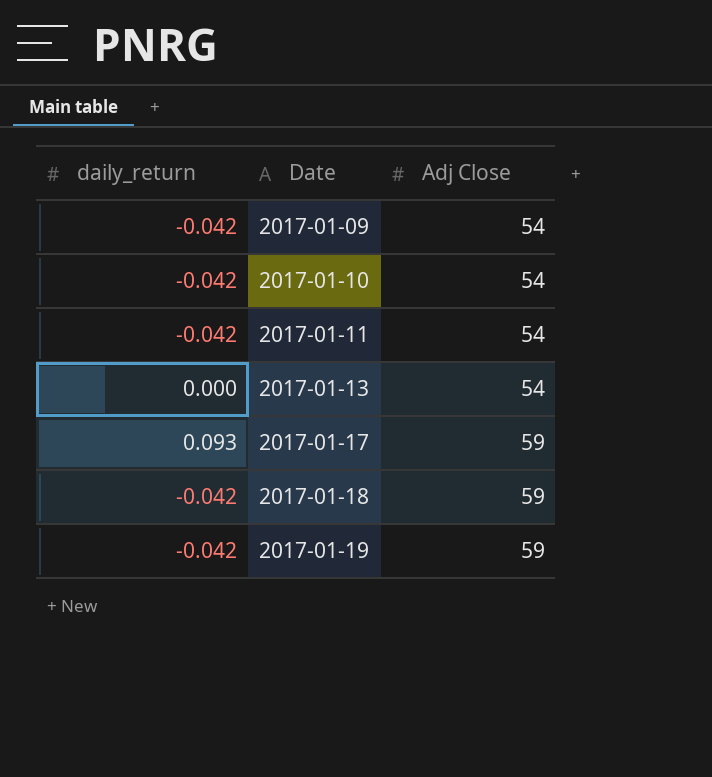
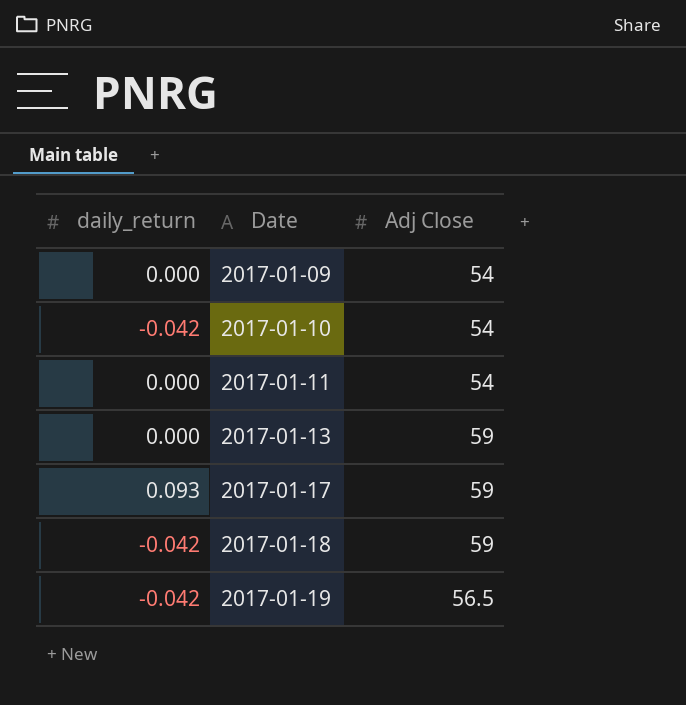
2017-01-09 | daily_return: -0.042 -> 0.000
2017-01-11 | daily_return: -0.042 -> 0.000
2017-01-13 | Adj Close: 54 -> 59
2017-01-19 | Adj Close: 59 -> 56.5

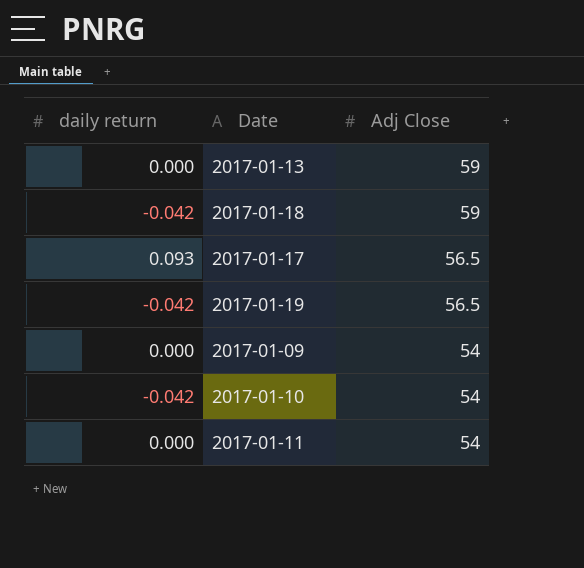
row order: Date ascending -> Adj Close descending
column name: daily_return -> daily return
2017-01-17 | Adj Close: 59 -> 56.5

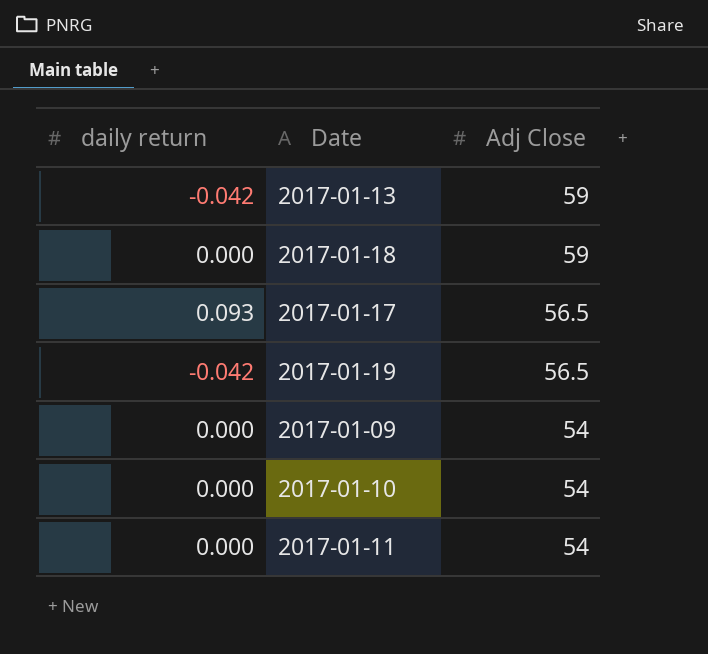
2017-01-13 | daily return: 0.000 -> -0.042
2017-01-18 | daily return: -0.042 -> 0.000
2017-01-10 | daily return: -0.042 -> 0.000

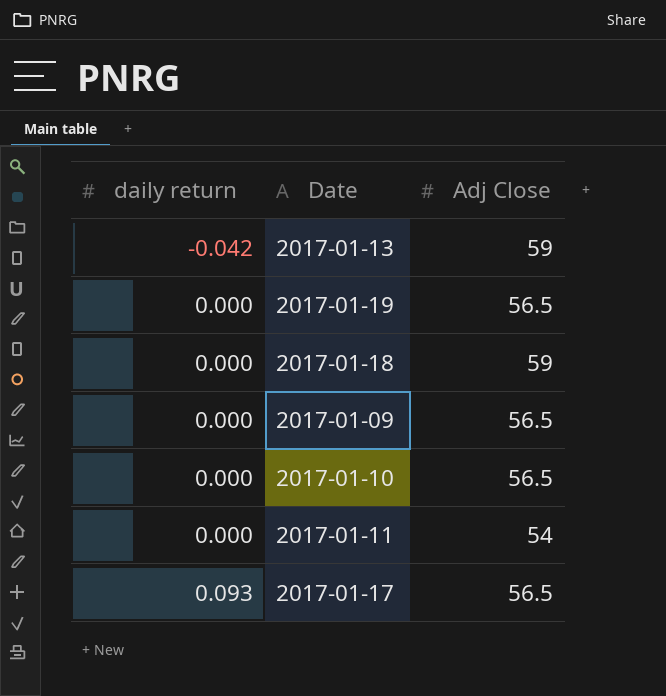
row order: Adj Close descending -> daily return ascending
2017-01-19 | daily return: -0.042 -> 0.000
2017-01-09 | Adj Close: 54 -> 56.5
2017-01-10 | Adj Close: 54 -> 56.5

